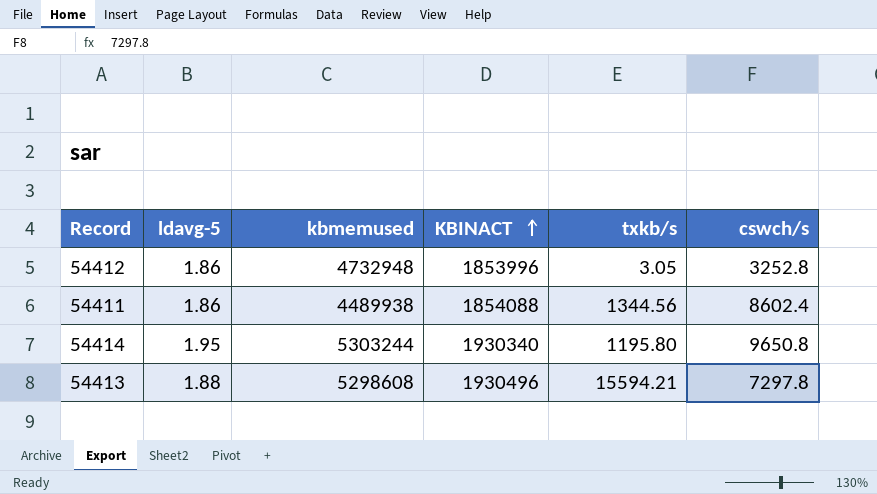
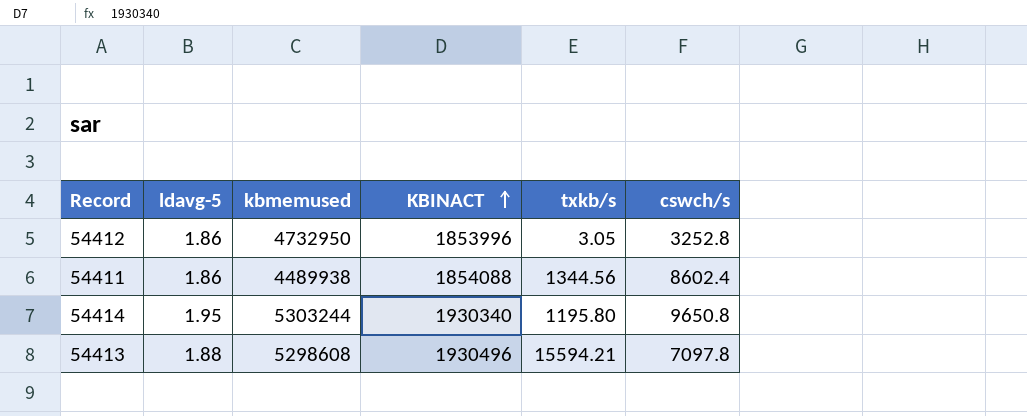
54412 | kbmemused: 4732948 -> 4732950
54413 | cswch/s: 7297.8 -> 7097.8

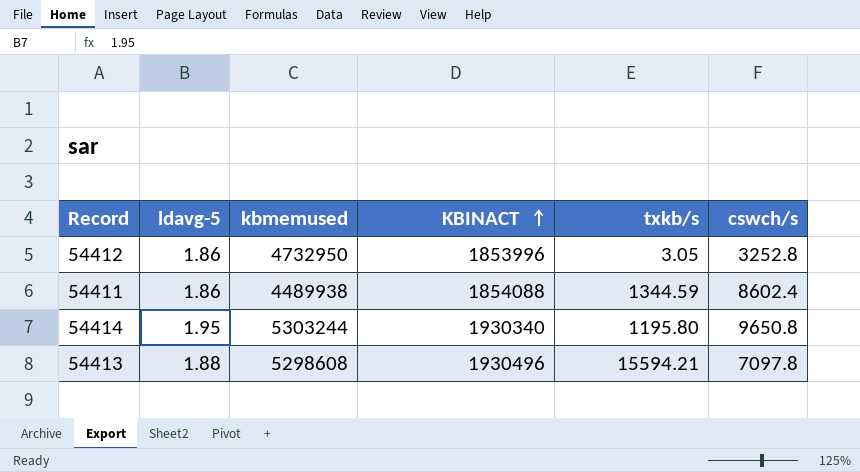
54411 | txkb/s: 1344.56 -> 1344.59

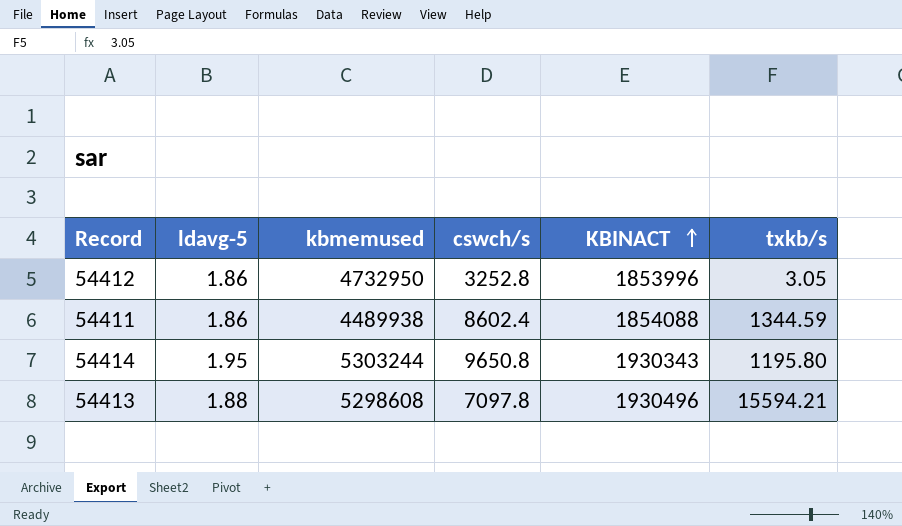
column cswch/s | position: 6 -> 4
54414 | KBINACT: 1930340 -> 1930343

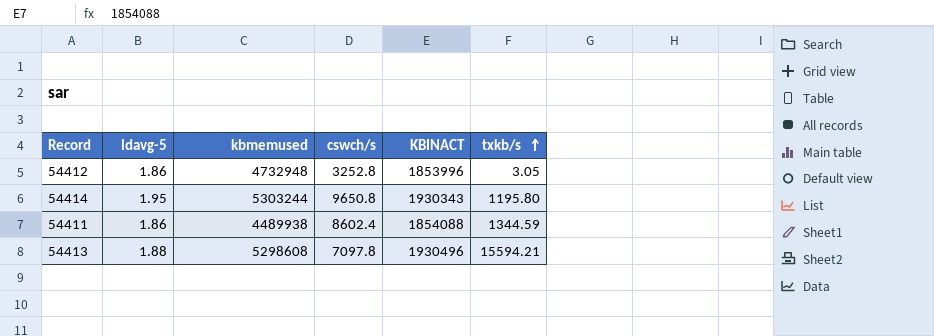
row order: KBINACT ascending -> txkb/s ascending
54412 | kbmemused: 4732950 -> 4732948

